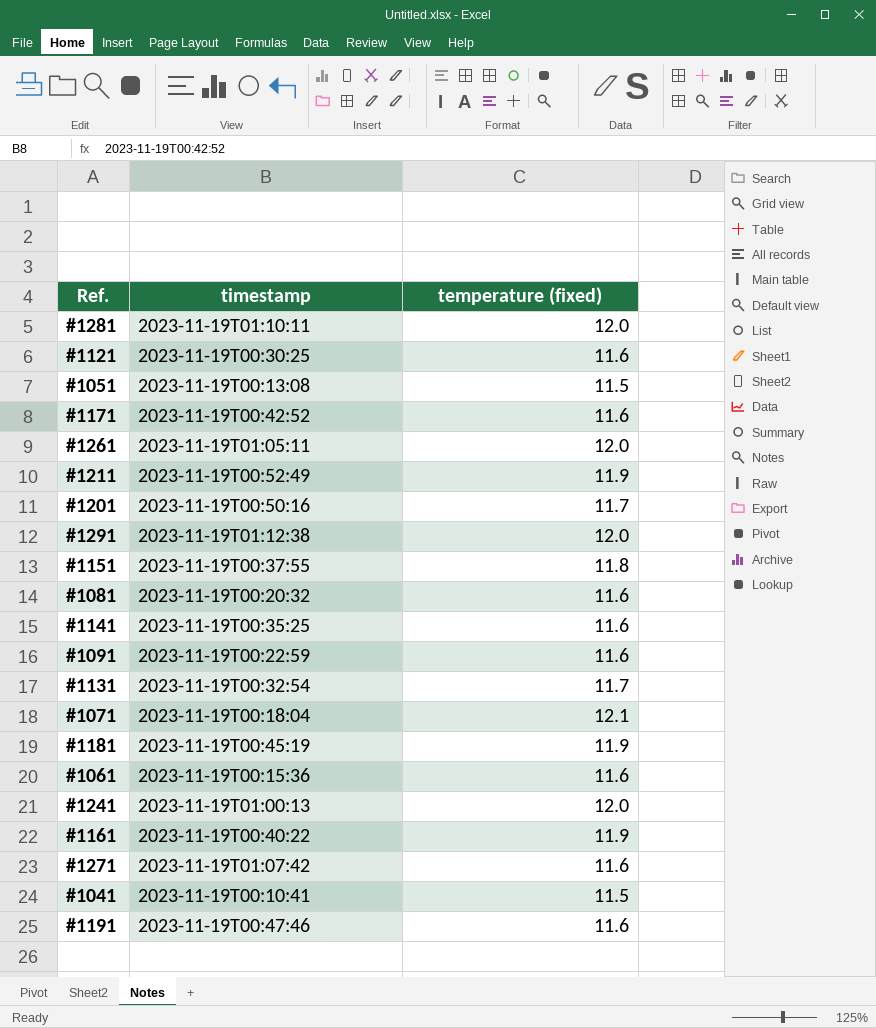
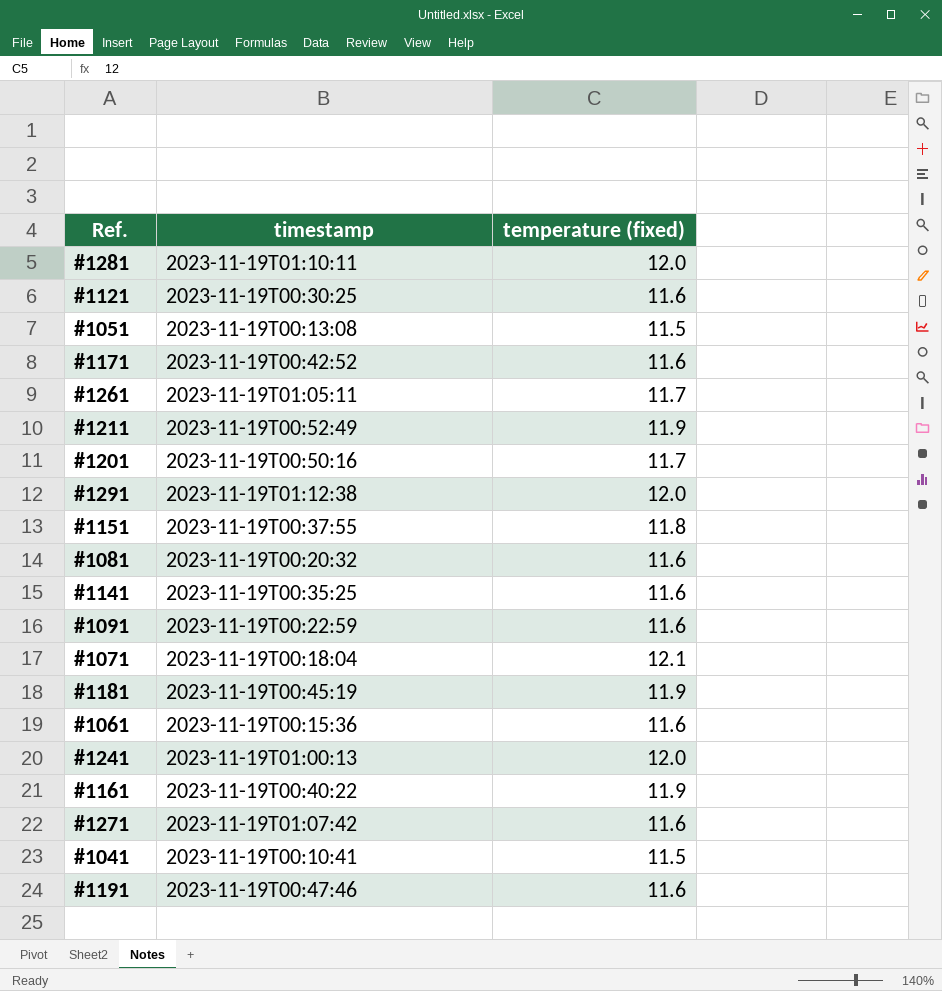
row #1131: 2023-11-19T00:32:54 | 11.7 -> none
#1261 | temperature (fixed): 12.0 -> 11.7

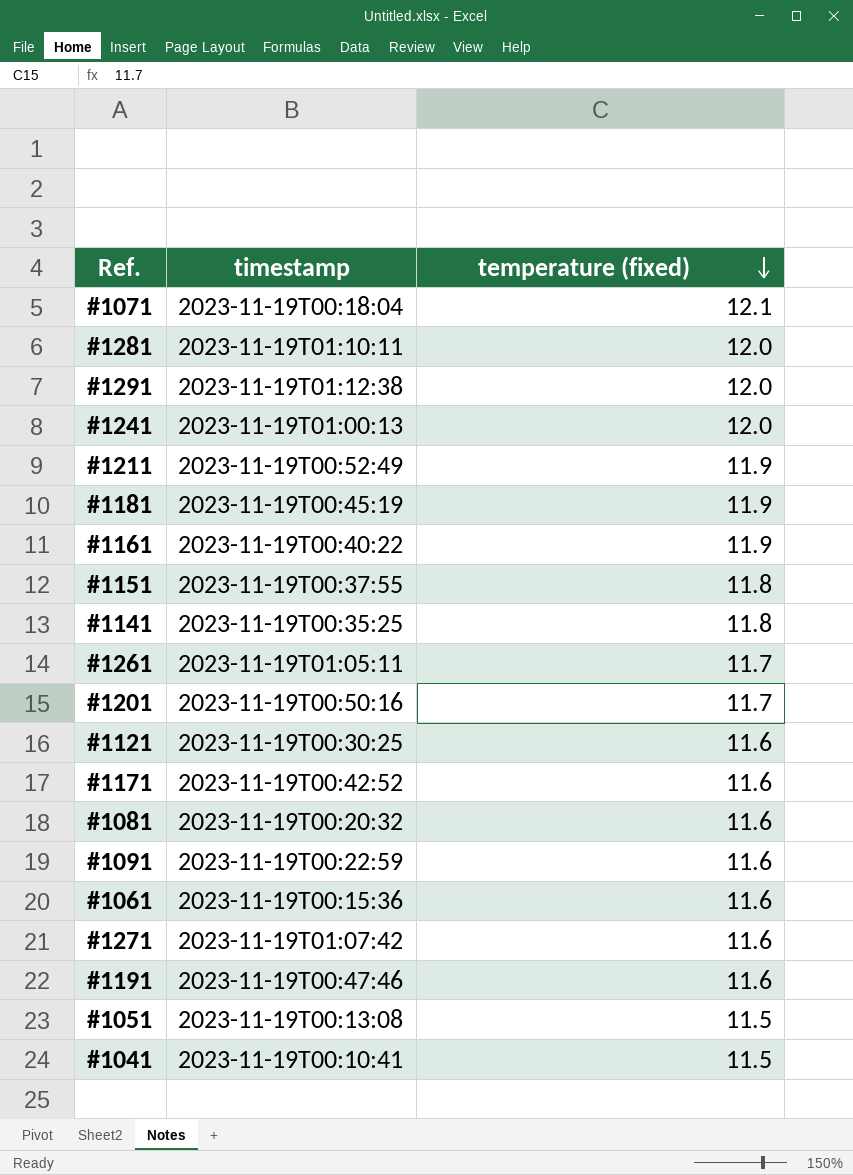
row order: none -> temperature (fixed) descending
#1141 | temperature (fixed): 11.6 -> 11.8

